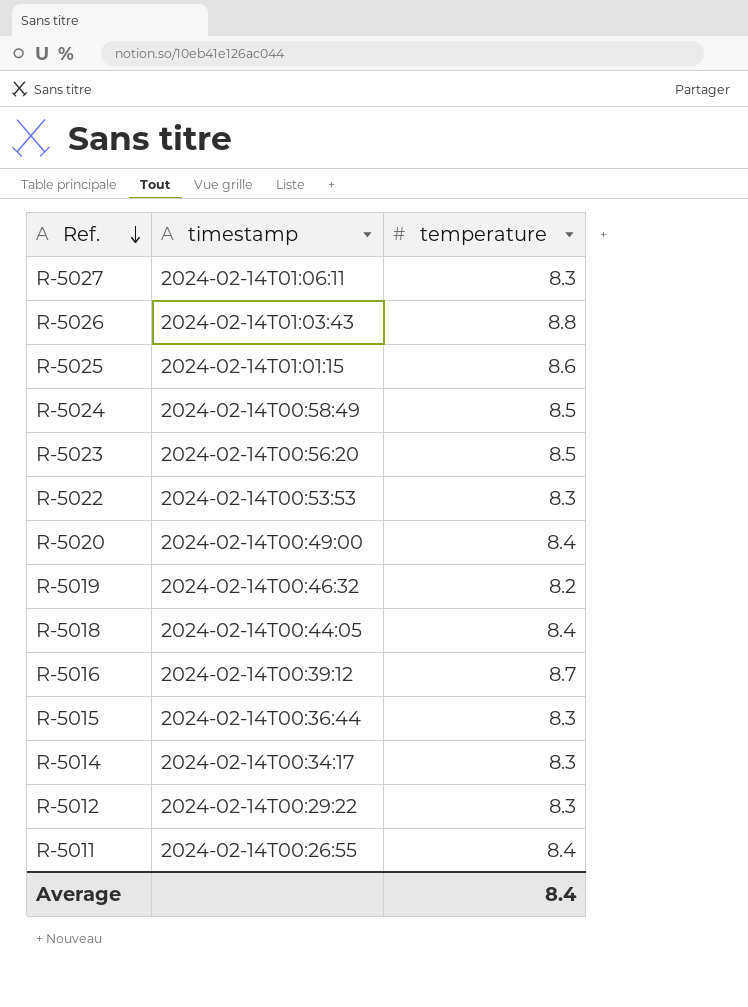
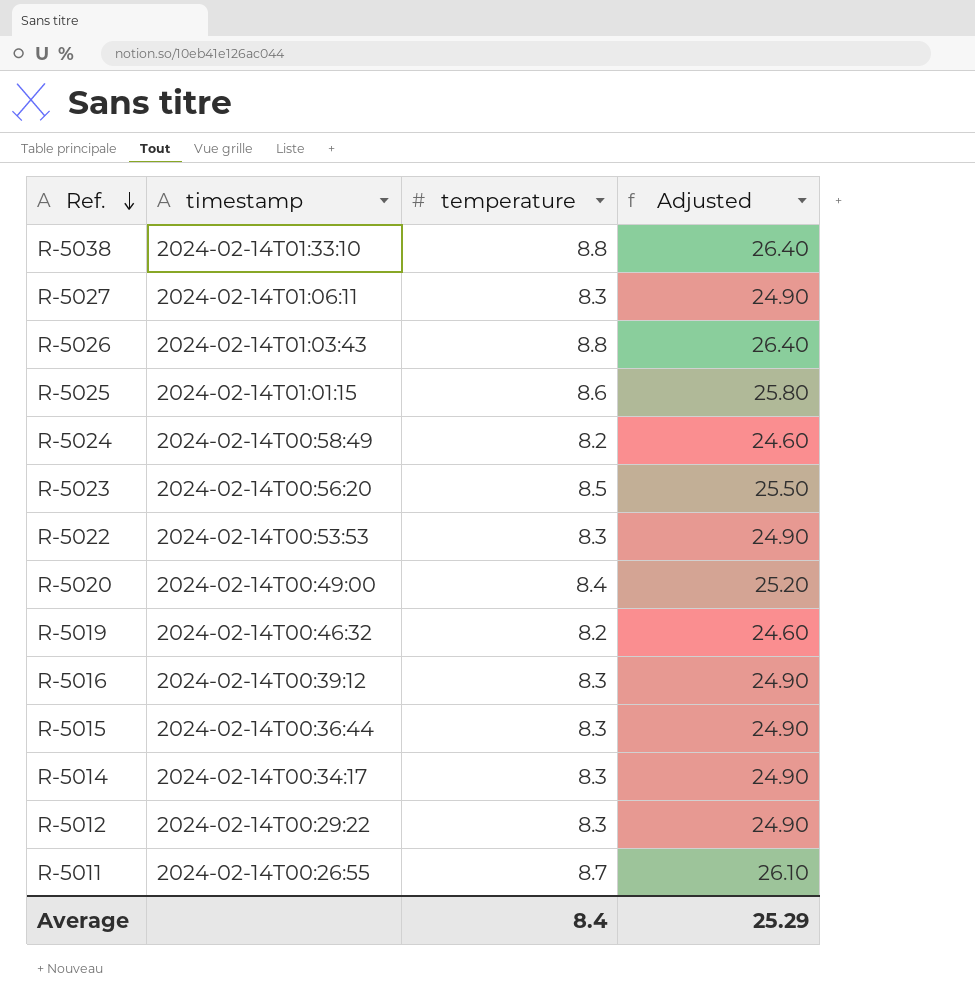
column Adjusted | formula: none -> [temperature] * 3
row R-5018: 2024-02-14T00:44:05 | 8.4 -> none
row R-5038: none -> 2024-02-14T01:33:10 | 8.8 | 26.40
R-5024 | temperature: 8.5 -> 8.2
R-5016 | temperature: 8.7 -> 8.3
R-5011 | temperature: 8.4 -> 8.7

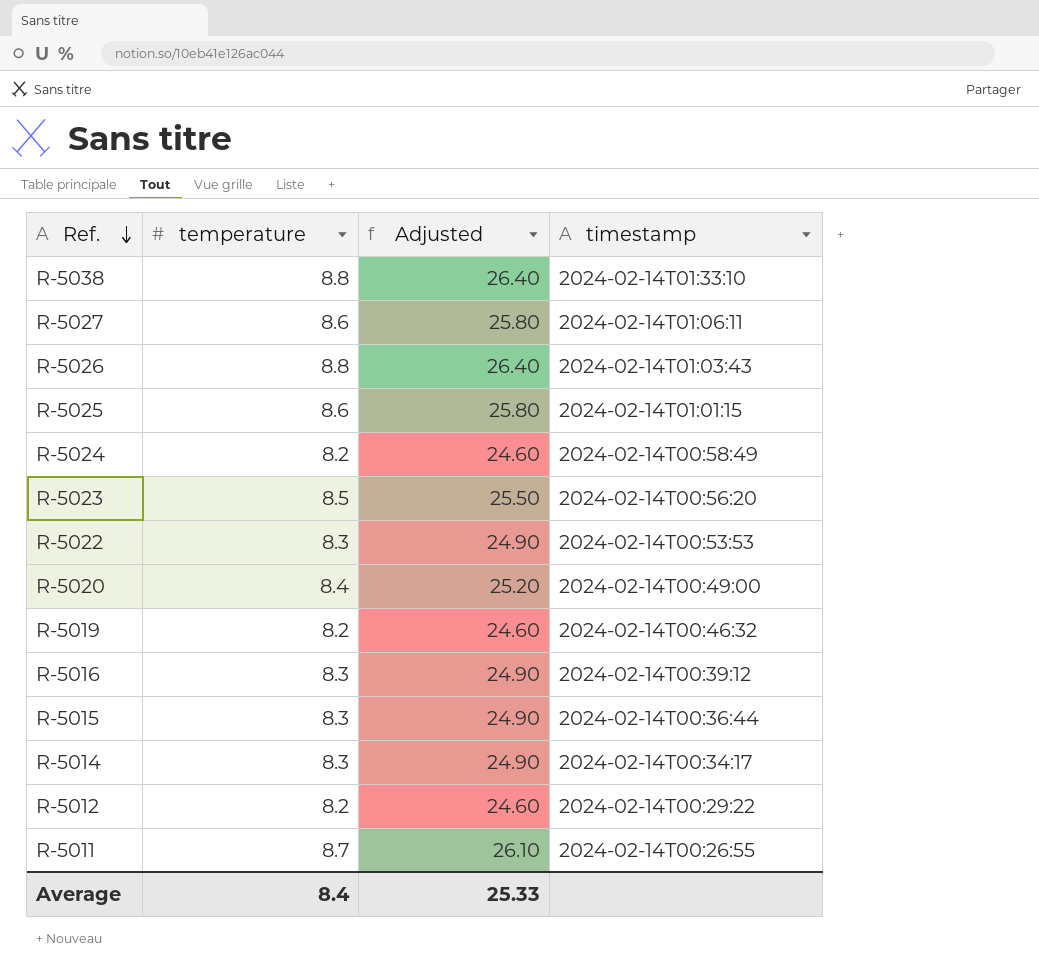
column timestamp | position: 2 -> 4
R-5027 | temperature: 8.3 -> 8.6
R-5027 | Adjusted: 24.90 -> 25.80
R-5012 | temperature: 8.3 -> 8.2
R-5012 | Adjusted: 24.90 -> 24.60
Average | Adjusted: 25.29 -> 25.33

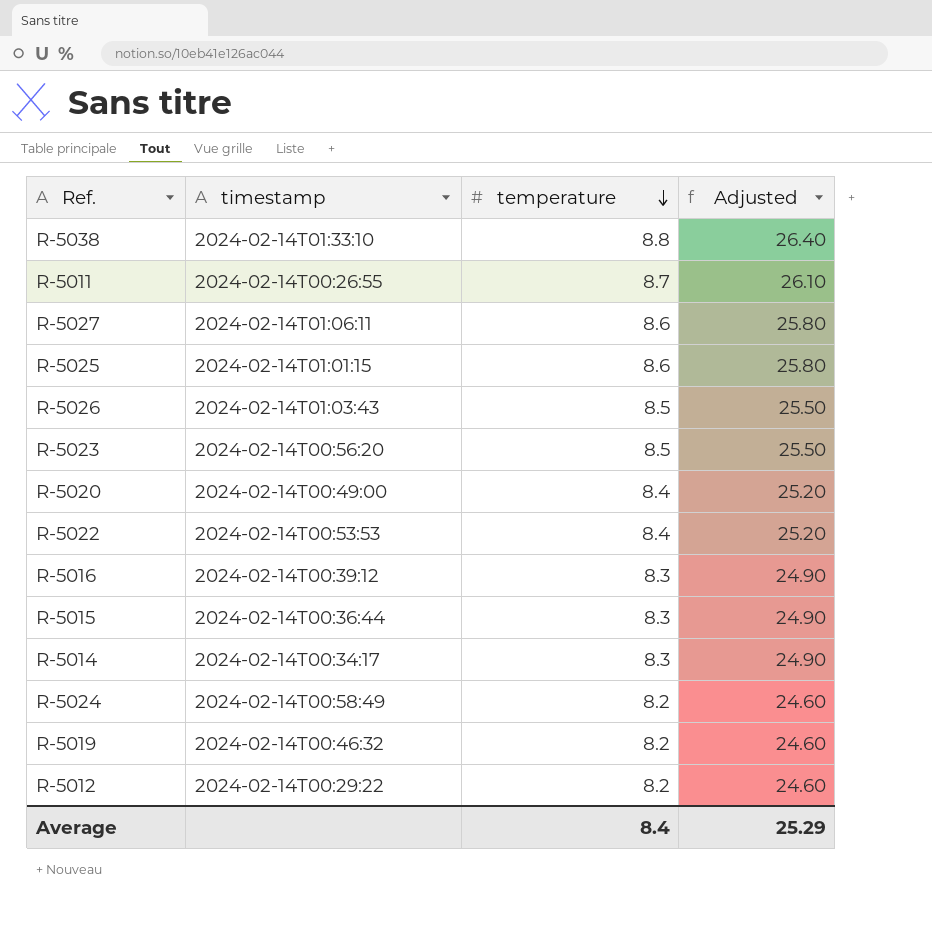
row order: Ref. descending -> temperature descending
column timestamp | position: 4 -> 2
R-5026 | temperature: 8.8 -> 8.5
R-5026 | Adjusted: 26.40 -> 25.50
R-5022 | temperature: 8.3 -> 8.4
R-5022 | Adjusted: 24.90 -> 25.20
Average | Adjusted: 25.33 -> 25.29

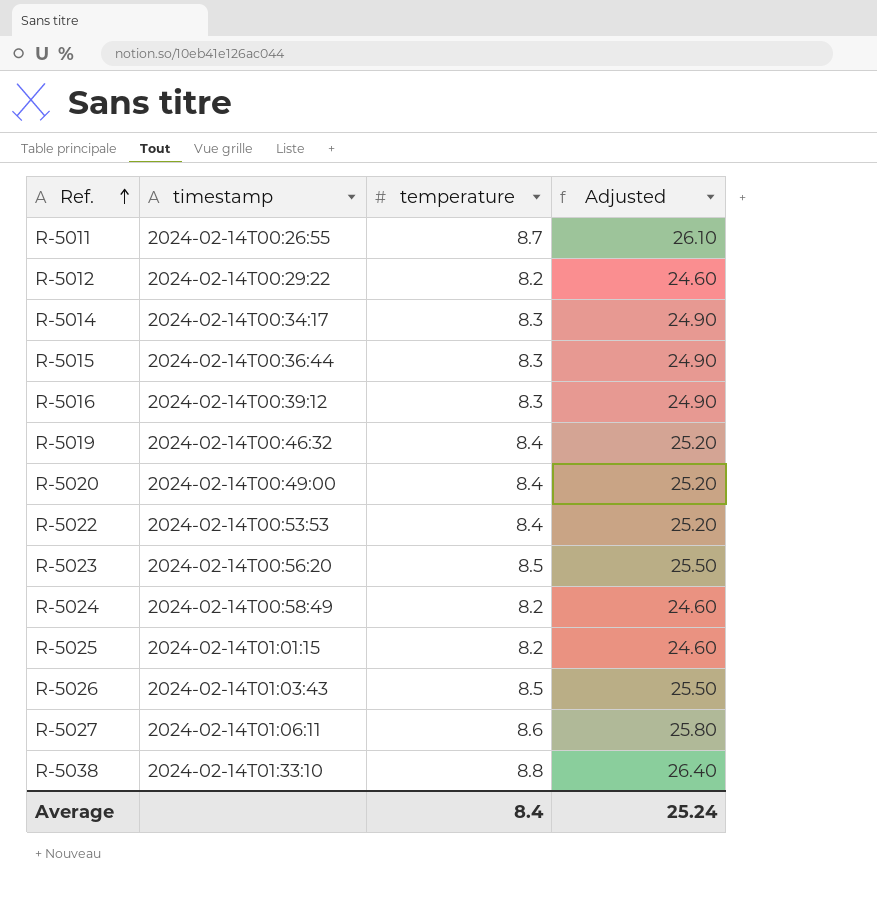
row order: temperature descending -> Ref. ascending
R-5019 | temperature: 8.2 -> 8.4
R-5019 | Adjusted: 24.60 -> 25.20
R-5025 | temperature: 8.6 -> 8.2
R-5025 | Adjusted: 25.80 -> 24.60
Average | Adjusted: 25.29 -> 25.24

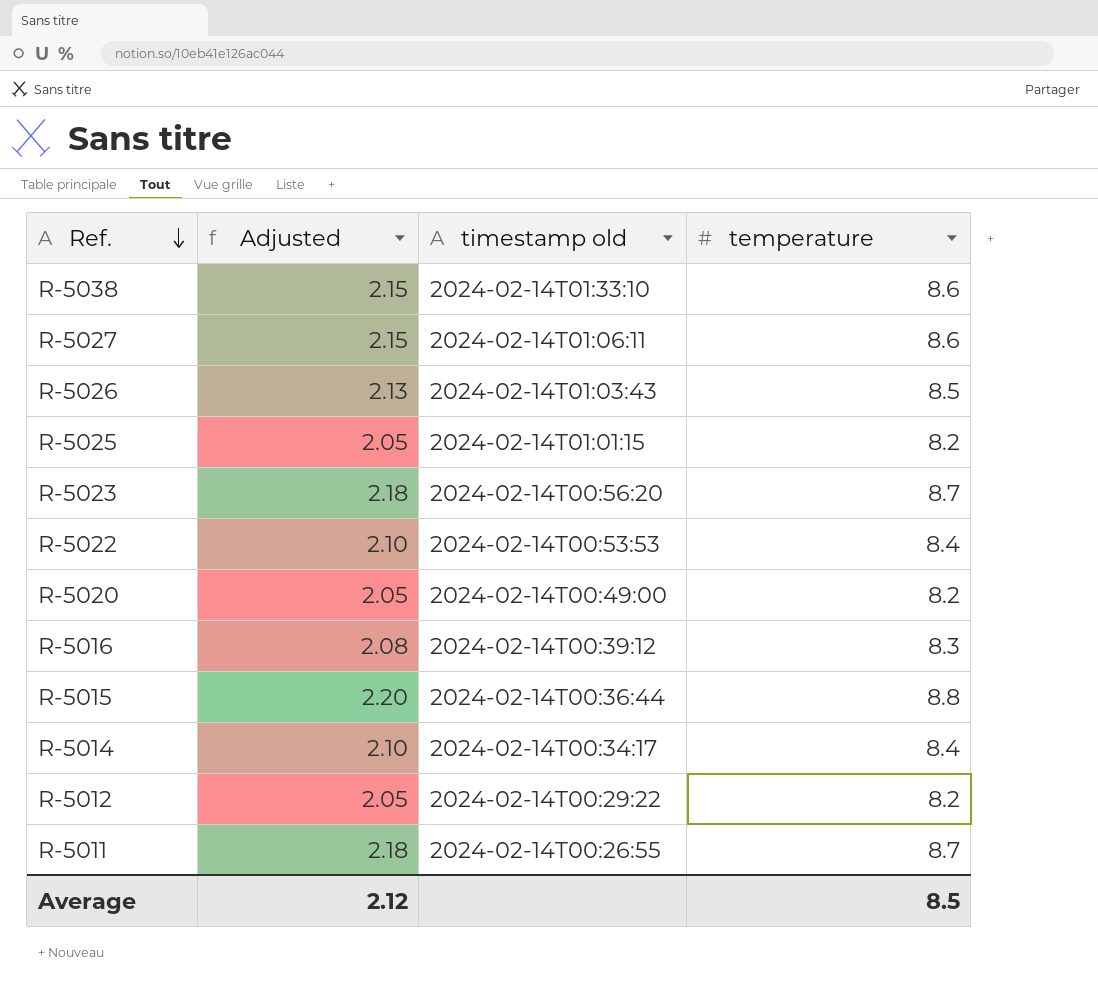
row order: Ref. ascending -> Ref. descending
column Adjusted | formula: [temperature] * 3 -> [temperature] * 0.25
column Adjusted | position: 4 -> 2
column name: timestamp -> timestamp old
row R-5019: 2024-02-14T00:46:32 | 8.4 | 25.20 -> none
row R-5024: 2024-02-14T00:58:49 | 8.2 | 24.60 -> none
R-5038 | temperature: 8.8 -> 8.6
R-5023 | temperature: 8.5 -> 8.7
R-5020 | temperature: 8.4 -> 8.2
R-5015 | temperature: 8.3 -> 8.8
R-5014 | temperature: 8.3 -> 8.4
Average | Adjusted: 25.24 -> 2.12
Average | temperature: 8.4 -> 8.5

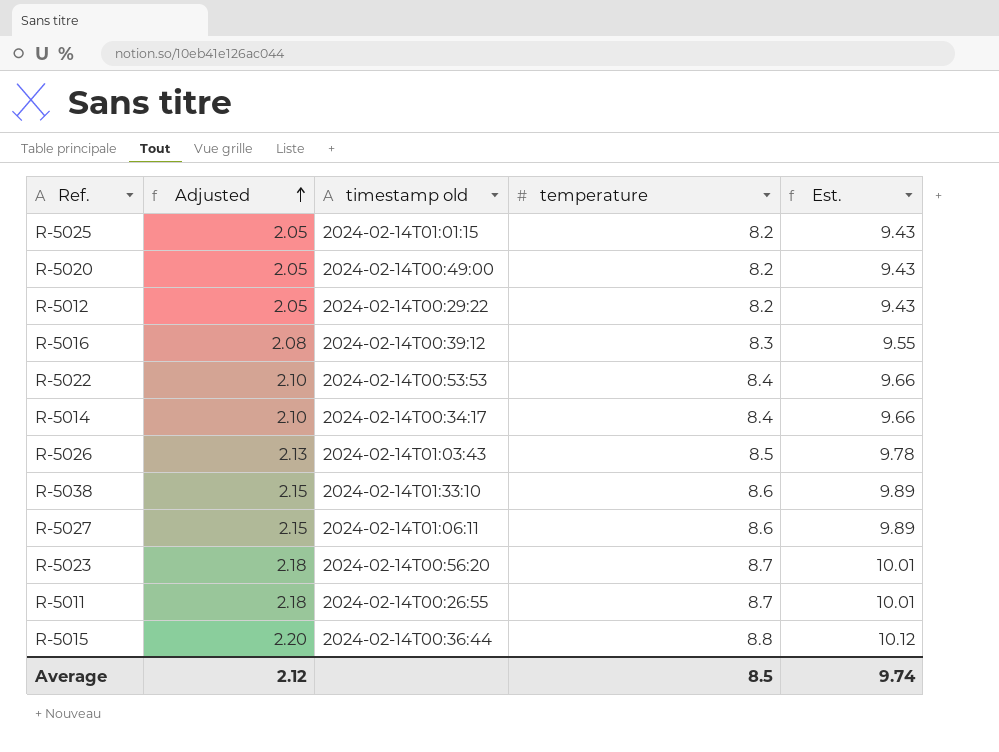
row order: Ref. descending -> Adjusted ascending
column Est. | formula: none -> [temperature] * 1.15

